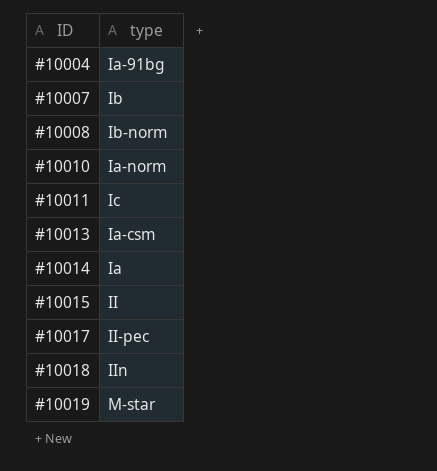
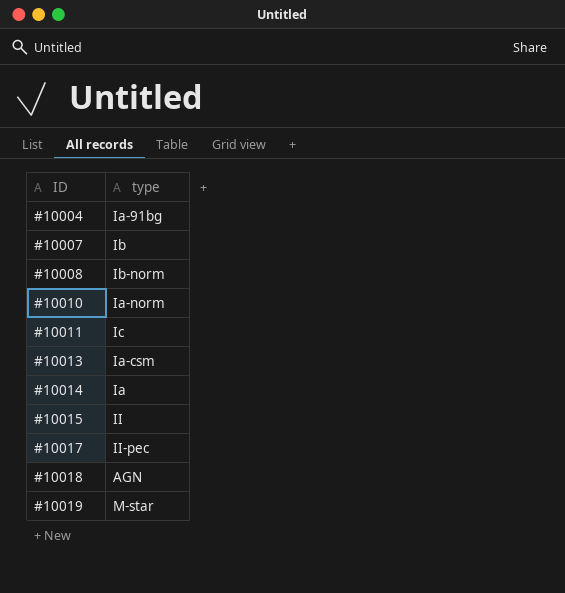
#10018 | type: IIn -> AGN

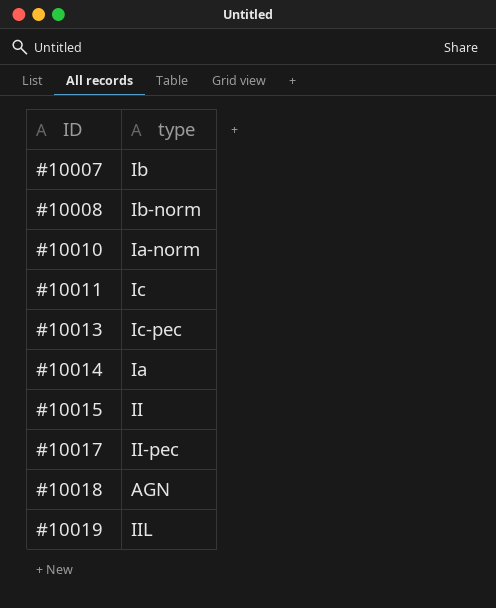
row #10004: Ia-91bg -> none
#10013 | type: Ia-csm -> Ic-pec
#10019 | type: M-star -> IIL

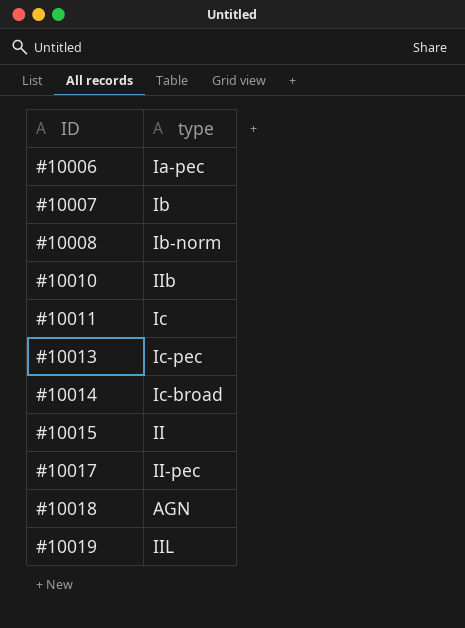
row #10006: none -> Ia-pec
#10010 | type: Ia-norm -> IIb
#10014 | type: Ia -> Ic-broad

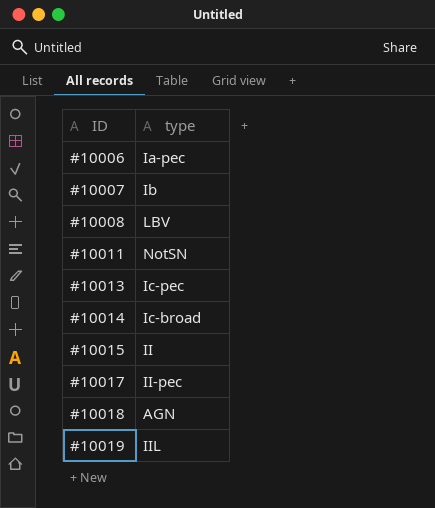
row #10010: IIb -> none
#10008 | type: Ib-norm -> LBV
#10011 | type: Ic -> NotSN

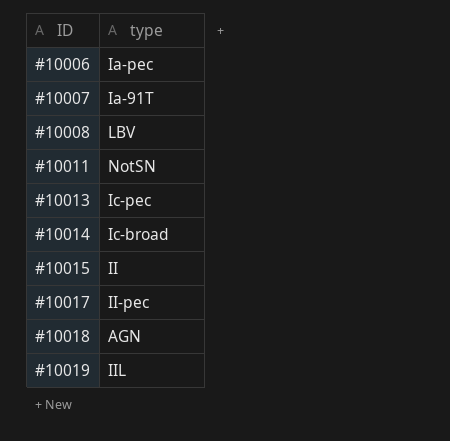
#10007 | type: Ib -> Ia-91T

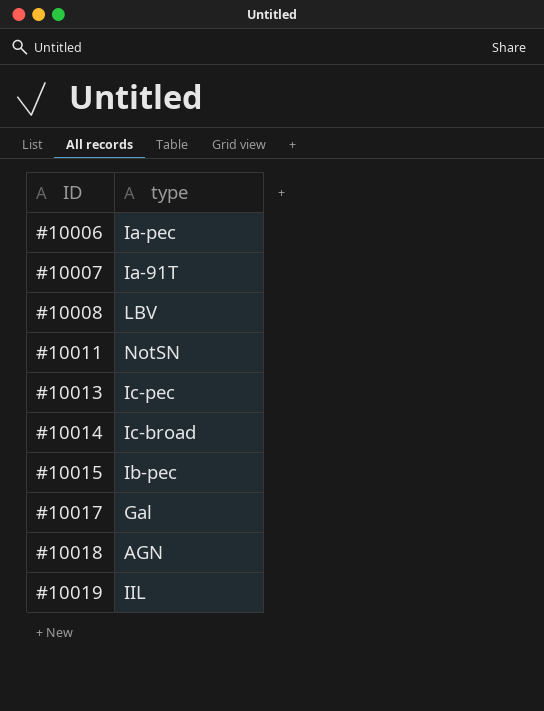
#10015 | type: II -> Ib-pec
#10017 | type: II-pec -> Gal

